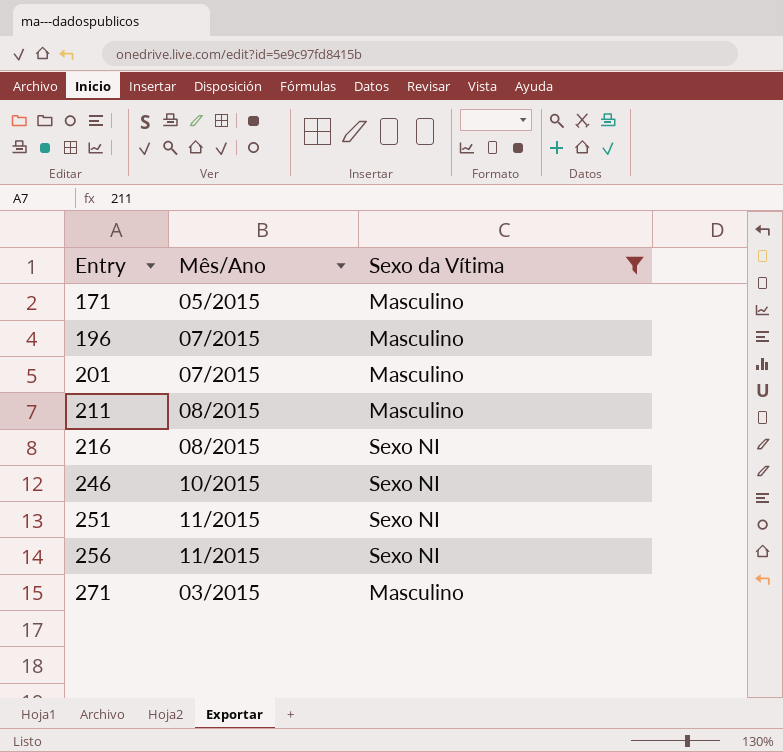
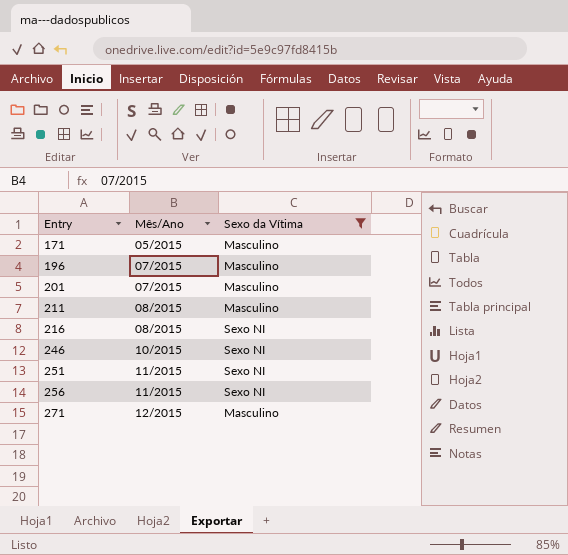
271 | Mês/Ano: 03/2015 -> 12/2015

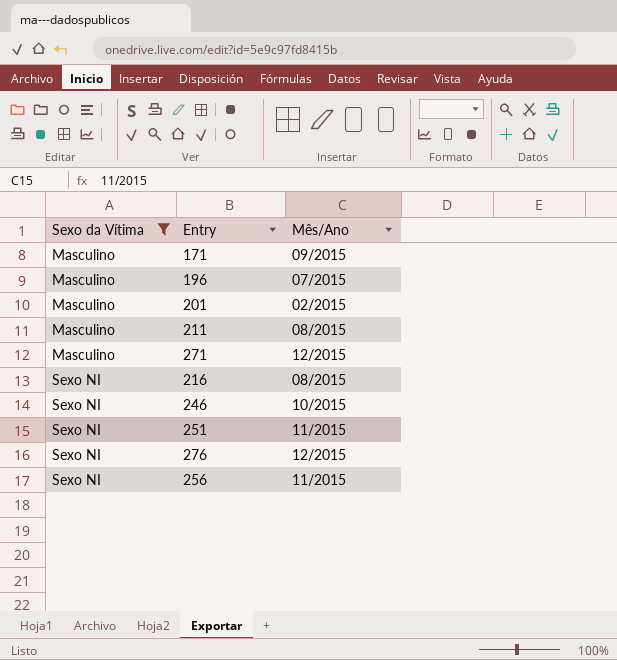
row order: Entry ascending -> Sexo da Vítima ascending
column Sexo da Vítima | position: 3 -> 1
171 | Mês/Ano: 05/2015 -> 09/2015
201 | Mês/Ano: 07/2015 -> 02/2015
row 276: none -> Sexo NI | 12/2015

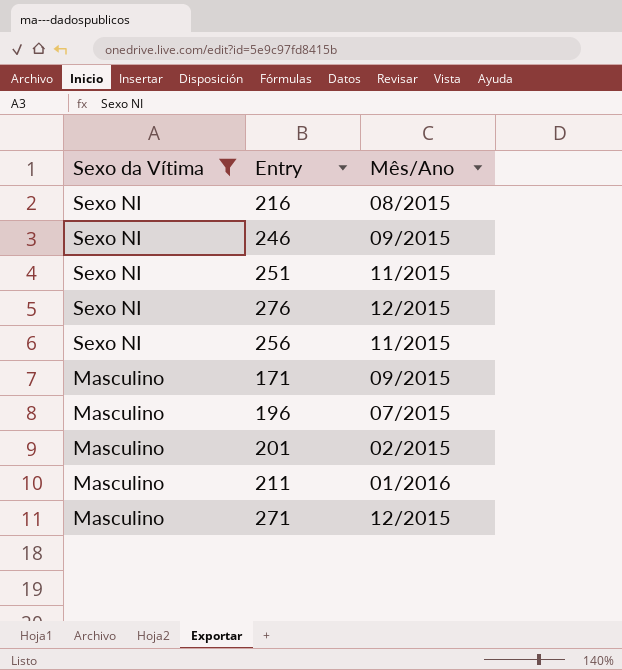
row order: Sexo da Vítima ascending -> Sexo da Vítima descending
246 | Mês/Ano: 10/2015 -> 09/2015
211 | Mês/Ano: 08/2015 -> 01/2016

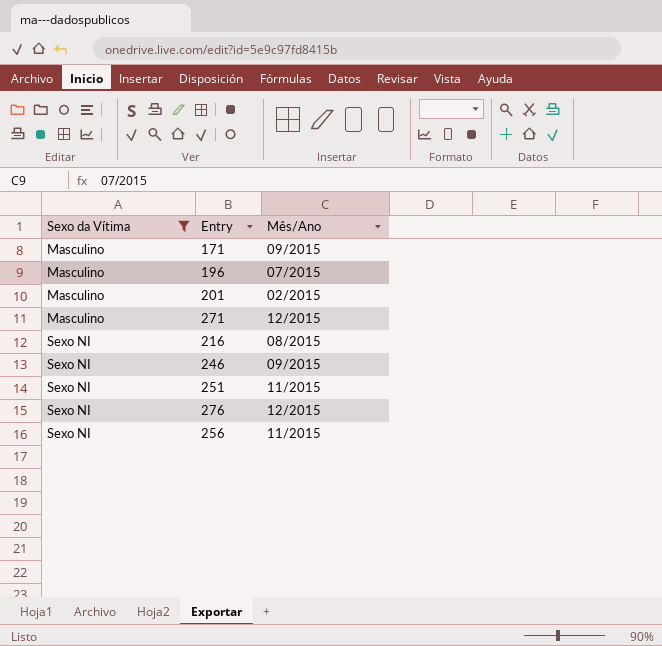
row order: Sexo da Vítima descending -> Sexo da Vítima ascending
row 211: Masculino | 01/2016 -> none

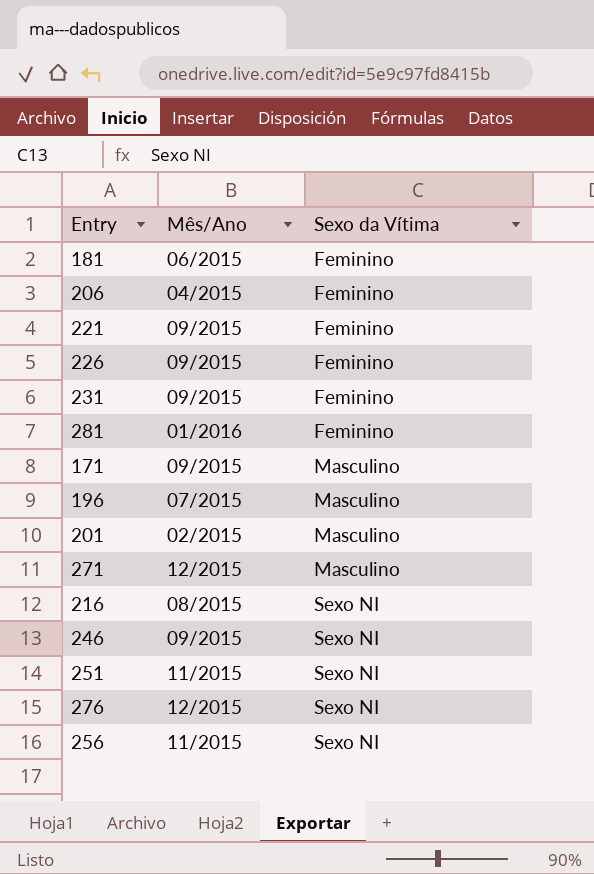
filter: Sexo da Vítima != Feminino -> none
column Sexo da Vítima | position: 1 -> 3

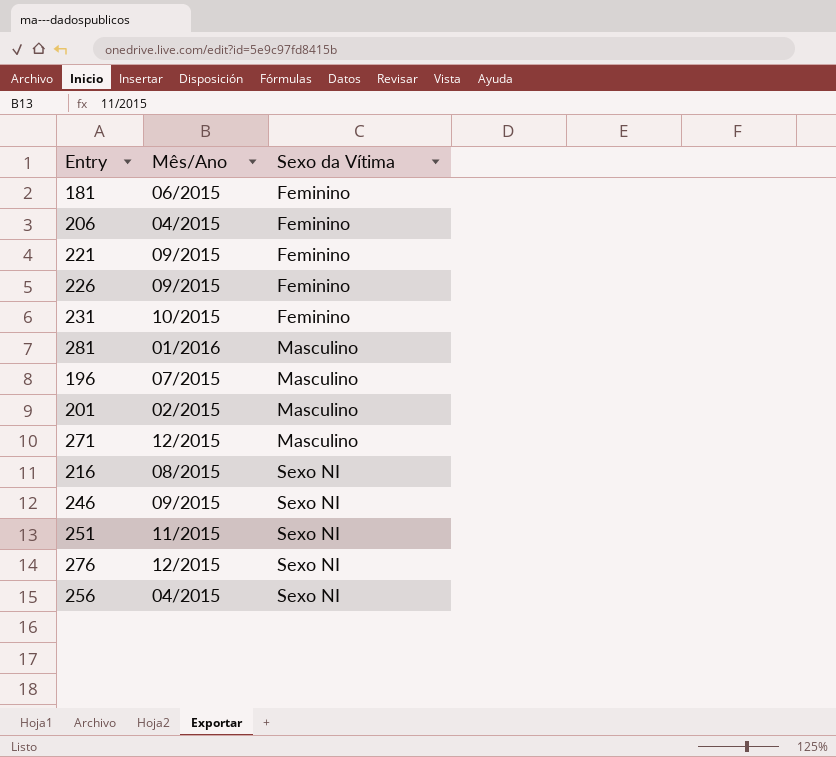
row 171: 09/2015 | Masculino -> none
231 | Mês/Ano: 09/2015 -> 10/2015
281 | Sexo da Vítima: Feminino -> Masculino
256 | Mês/Ano: 11/2015 -> 04/2015

